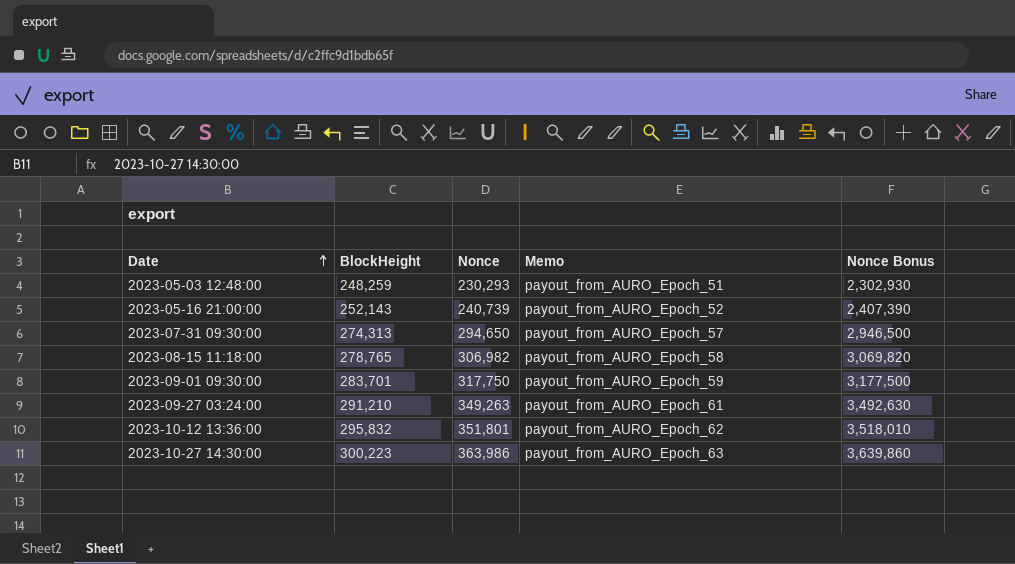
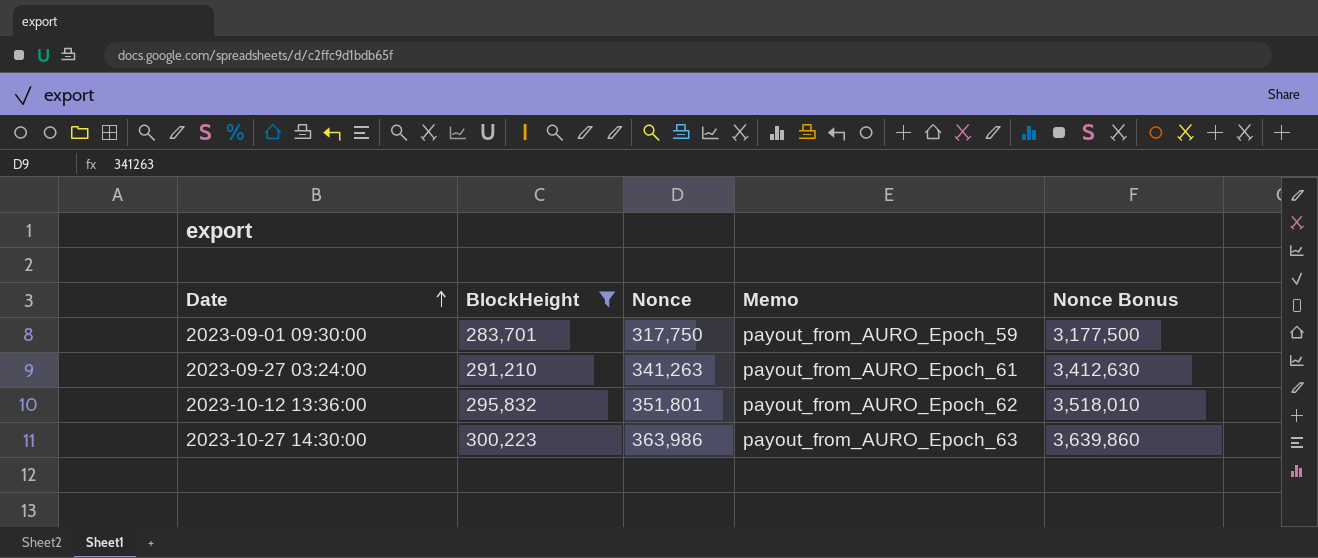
filter: none -> BlockHeight >= 283,701
2023-09-27 03:24:00 | Nonce: 349,263 -> 341,263
2023-09-27 03:24:00 | Nonce Bonus: 3,492,630 -> 3,412,630

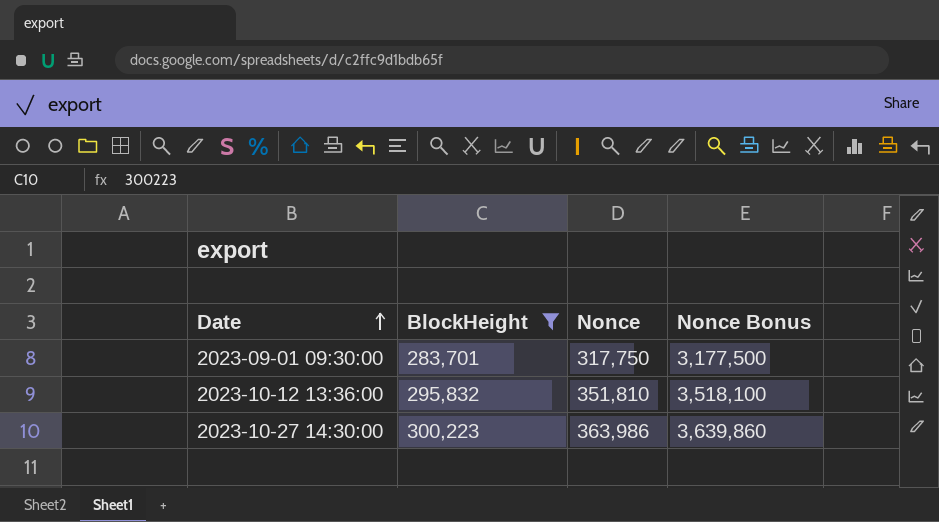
column Memo | position: 4 -> none
row 2023-09-27 03:24:00: 291,210 | 341,263 | payout_from_AURO_Epoch_61 | 3,412,630 -> none
2023-10-12 13:36:00 | Nonce: 351,801 -> 351,810
2023-10-12 13:36:00 | Nonce Bonus: 3,518,010 -> 3,518,100

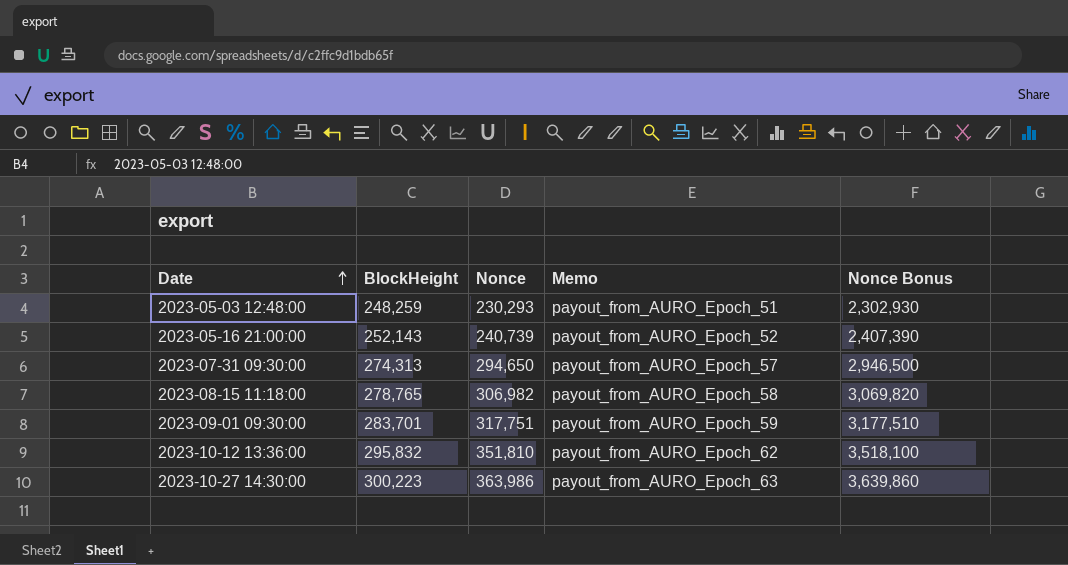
filter: BlockHeight >= 283,701 -> none
column Memo | position: none -> 4
2023-09-01 09:30:00 | Nonce: 317,750 -> 317,751
2023-09-01 09:30:00 | Nonce Bonus: 3,177,500 -> 3,177,510

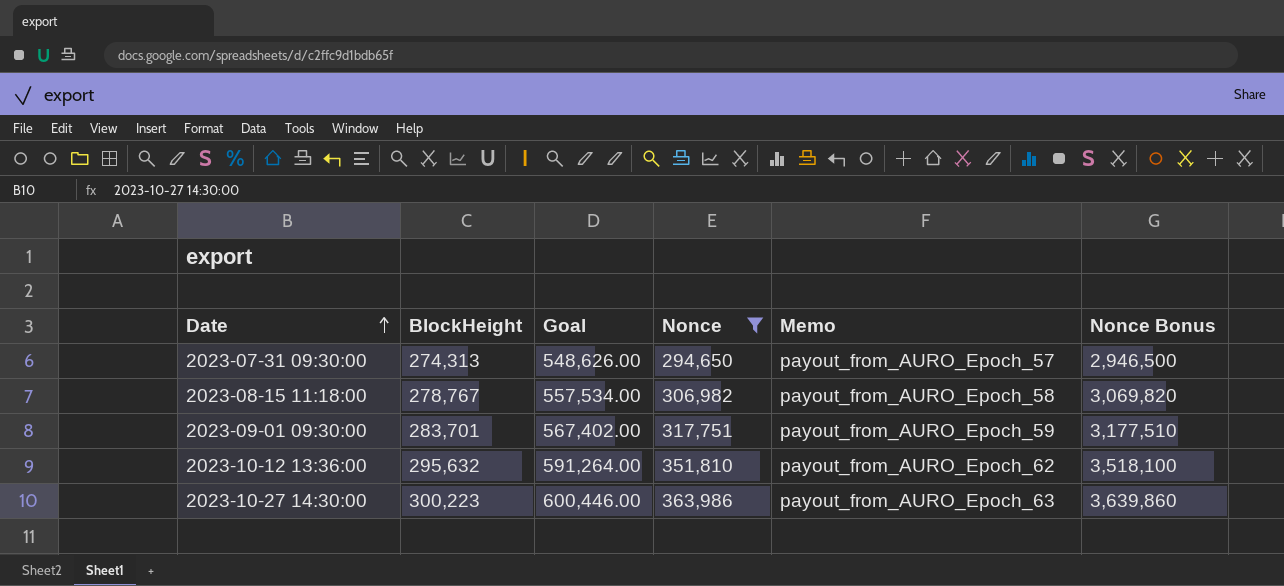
filter: none -> Nonce >= 294,650
column Goal | formula: none -> [BlockHeight] * 2
2023-08-15 11:18:00 | BlockHeight: 278,765 -> 278,767
2023-10-12 13:36:00 | BlockHeight: 295,832 -> 295,632

